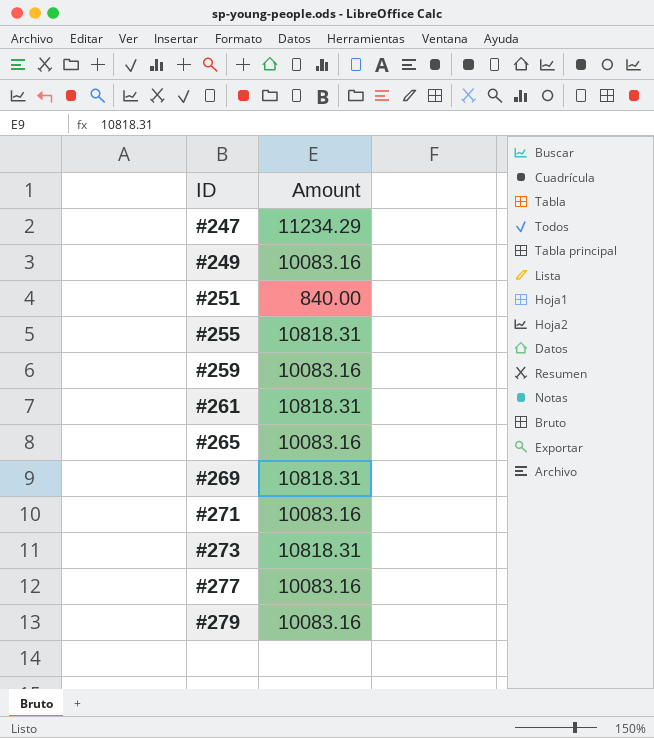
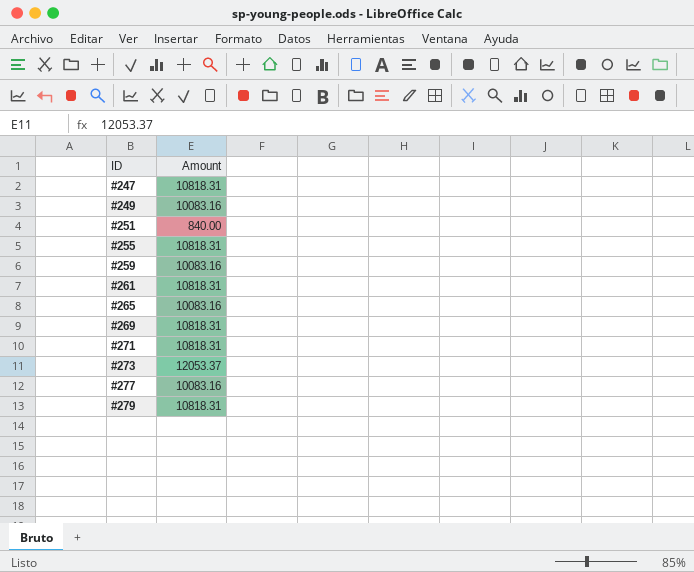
#247 | Amount: 11234.29 -> 10818.31
#271 | Amount: 10083.16 -> 10818.31
#273 | Amount: 10818.31 -> 12053.37
#279 | Amount: 10083.16 -> 10818.31

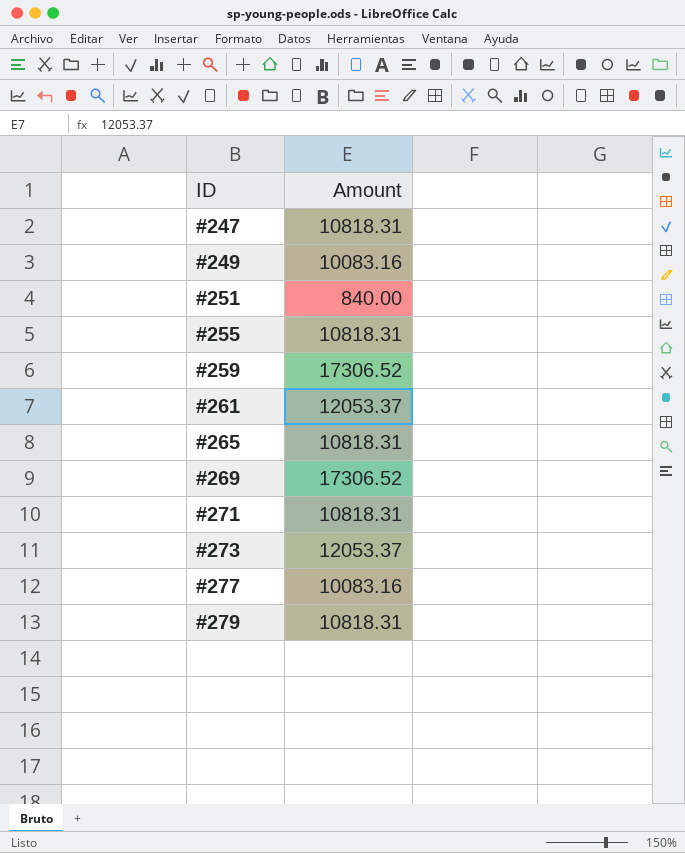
#259 | Amount: 10083.16 -> 17306.52
#261 | Amount: 10818.31 -> 12053.37
#265 | Amount: 10083.16 -> 10818.31
#269 | Amount: 10818.31 -> 17306.52

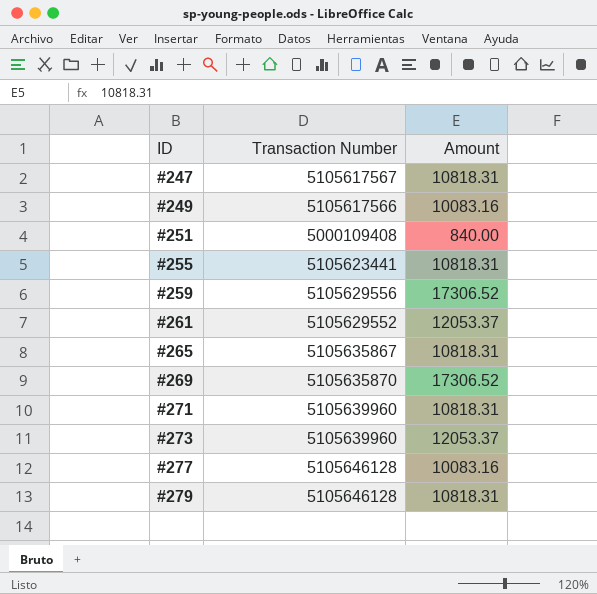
column Transaction Number | position: none -> 2

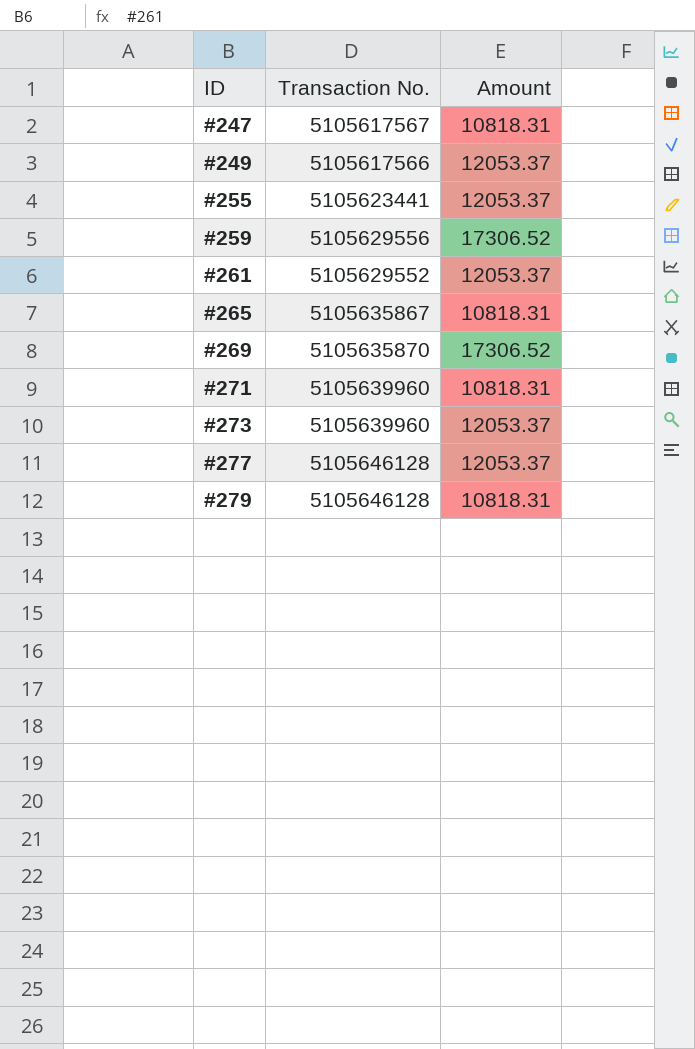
column name: Transaction Number -> Transaction No.
row #251: 5000109408 | 840.00 -> none
#249 | Amount: 10083.16 -> 12053.37
#255 | Amount: 10818.31 -> 12053.37
#277 | Amount: 10083.16 -> 12053.37

